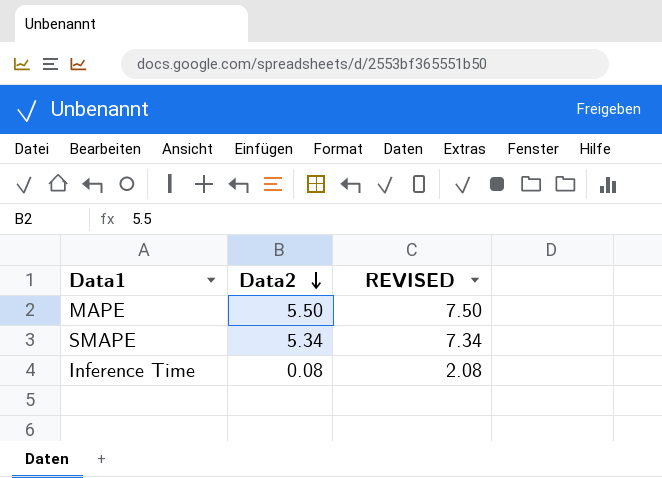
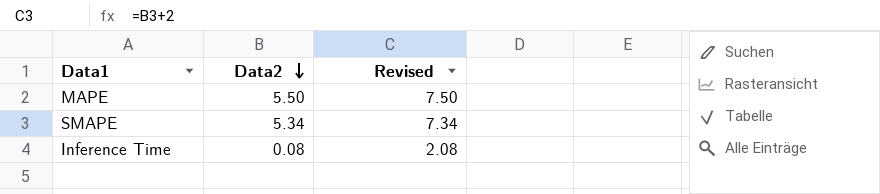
column name: REVISED -> Revised

